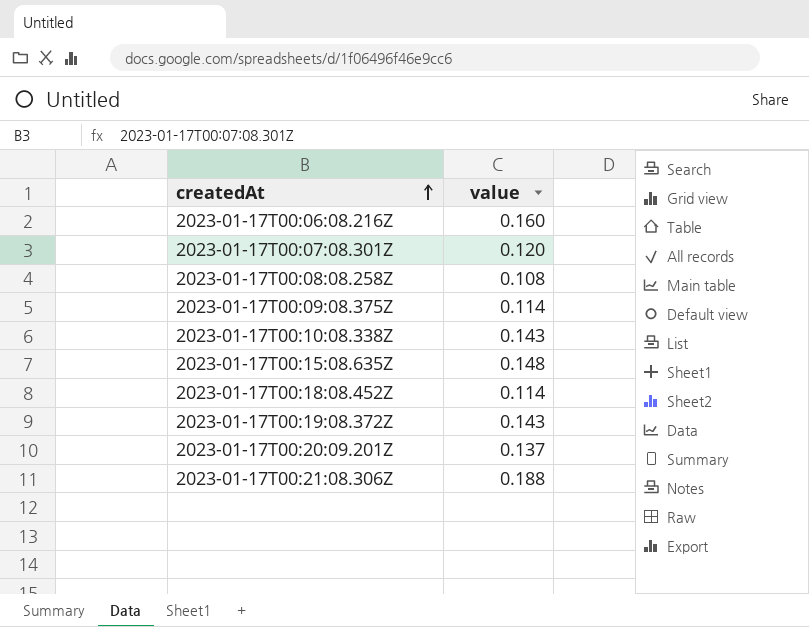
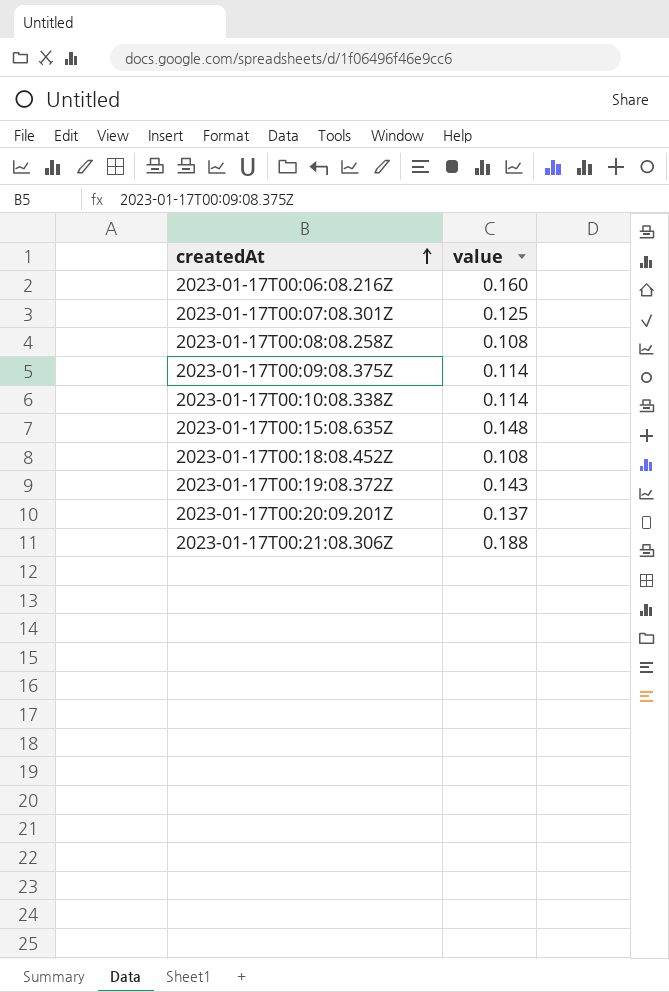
2023-01-17T00:07:08.301Z | value: 0.120 -> 0.125
2023-01-17T00:10:08.338Z | value: 0.143 -> 0.114
2023-01-17T00:18:08.452Z | value: 0.114 -> 0.108

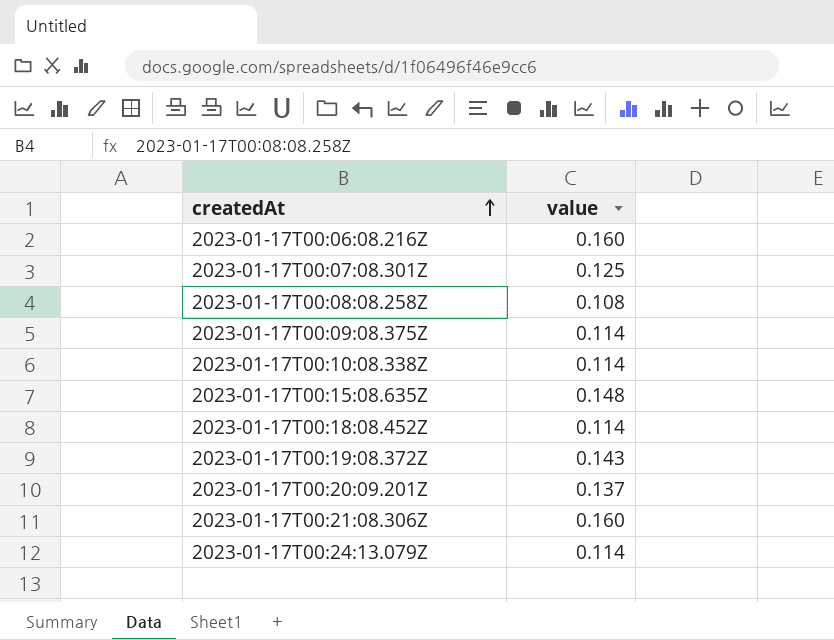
2023-01-17T00:18:08.452Z | value: 0.108 -> 0.114
2023-01-17T00:21:08.306Z | value: 0.188 -> 0.160
row 2023-01-17T00:24:13.079Z: none -> 0.114

